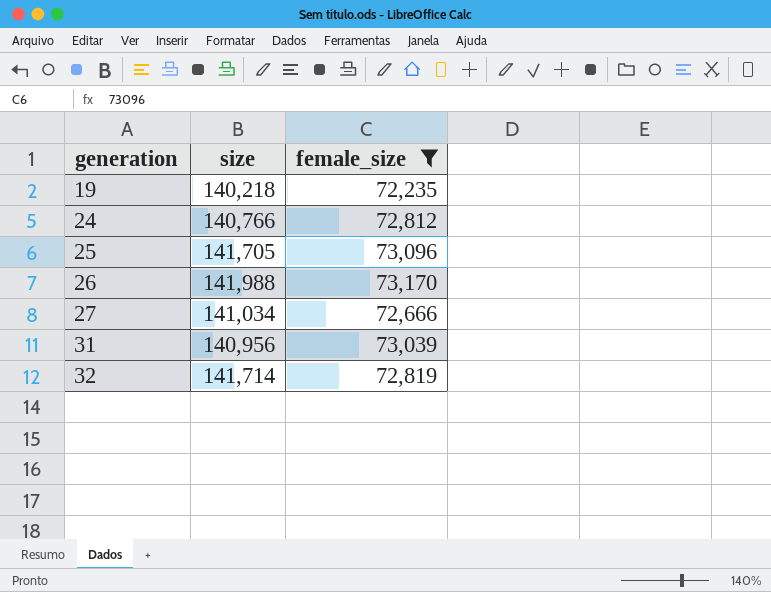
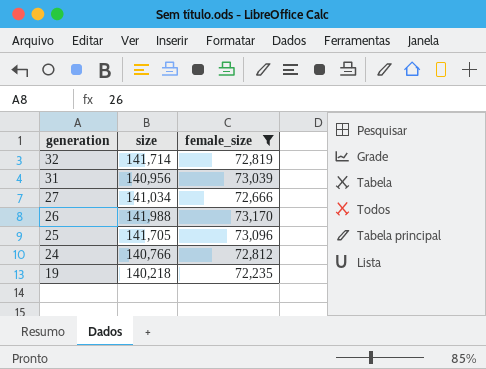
row order: generation ascending -> generation descending

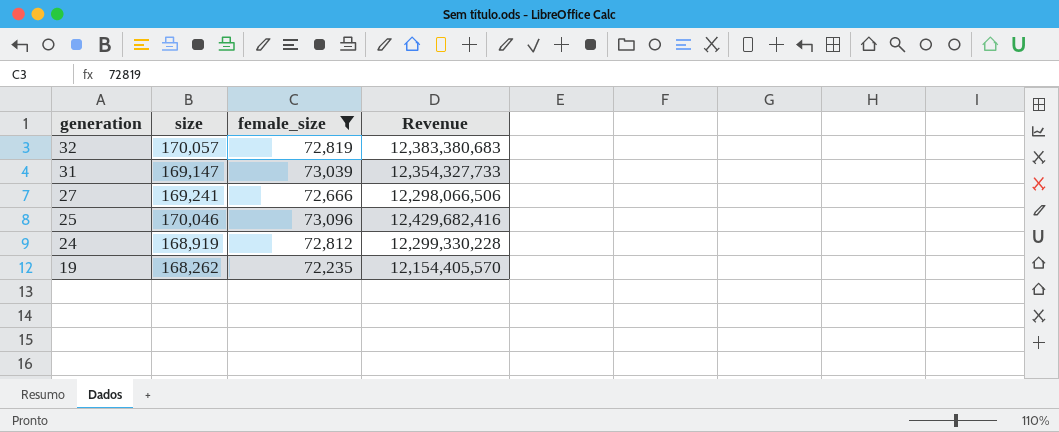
column Revenue | formula: none -> [size] * [female_size]
row 26: 141,988 | 73,170 -> none
32 | size: 141,714 -> 170,057
31 | size: 140,956 -> 169,147
27 | size: 141,034 -> 169,241
25 | size: 141,705 -> 170,046
24 | size: 140,766 -> 168,919
19 | size: 140,218 -> 168,262

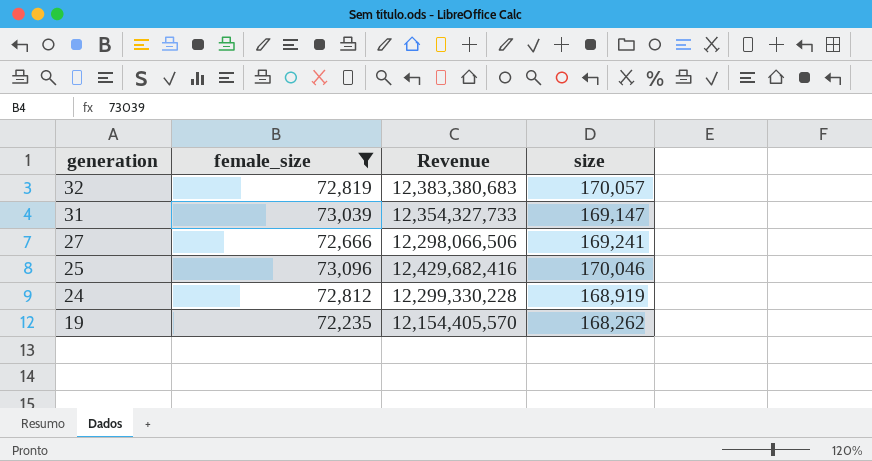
column size | position: 2 -> 4

